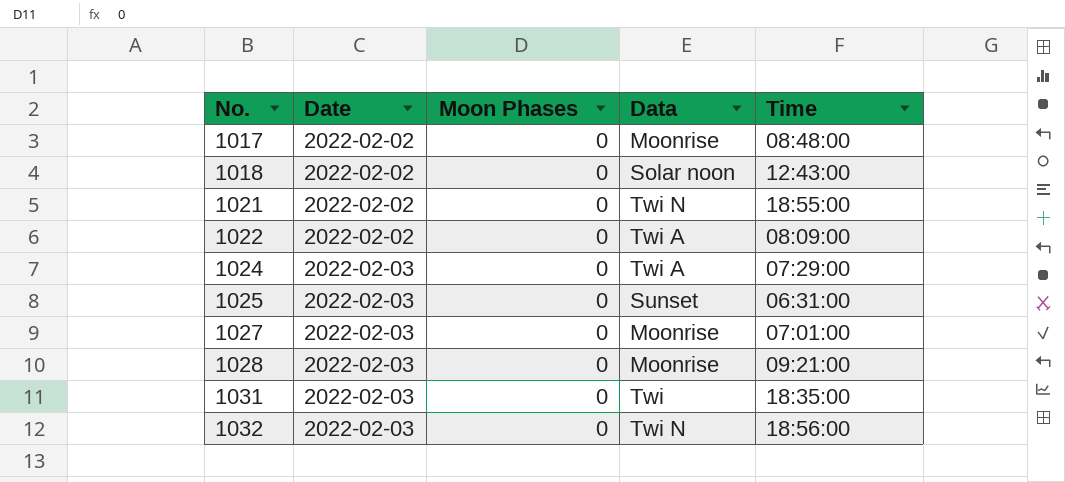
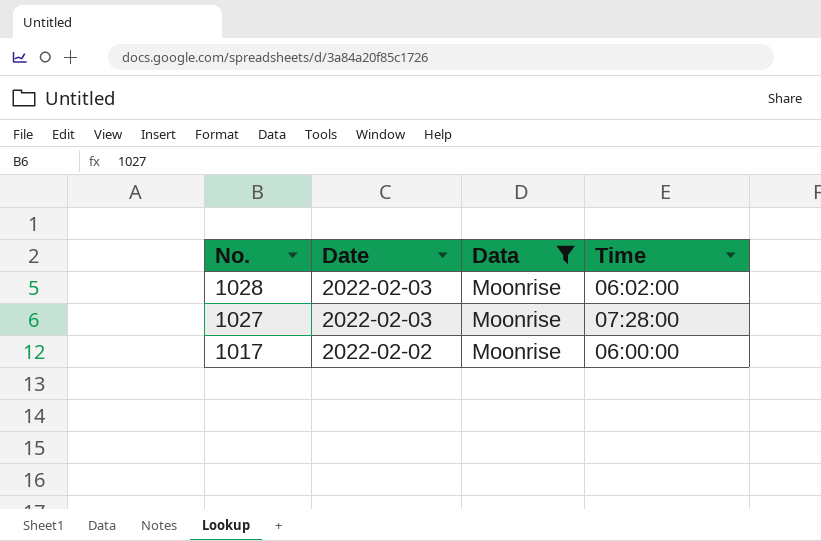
filter: none -> Data = Moonrise
row order: No. ascending -> No. descending
column Moon Phases | position: 3 -> none
1028 | Time: 09:21:00 -> 06:02:00
1027 | Time: 07:01:00 -> 07:28:00
1017 | Time: 08:48:00 -> 06:00:00

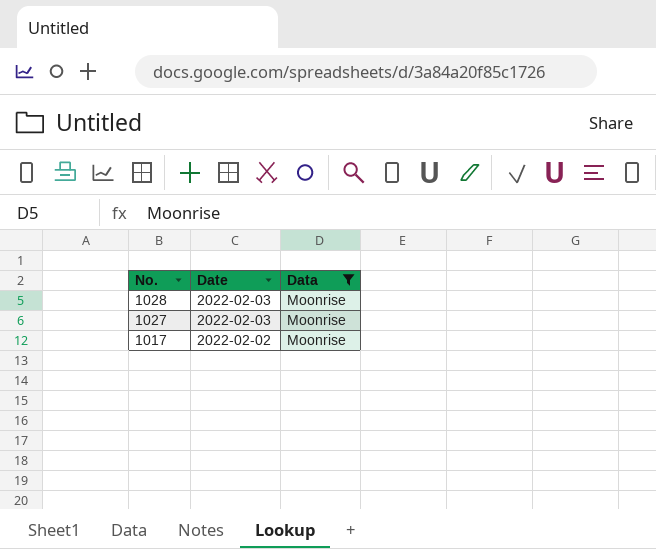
column Time | position: 4 -> none

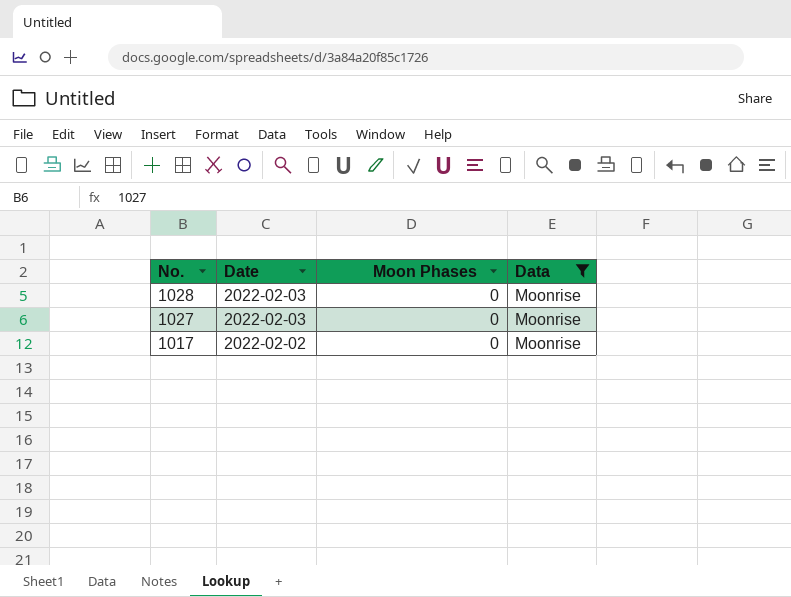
column Moon Phases | position: none -> 3

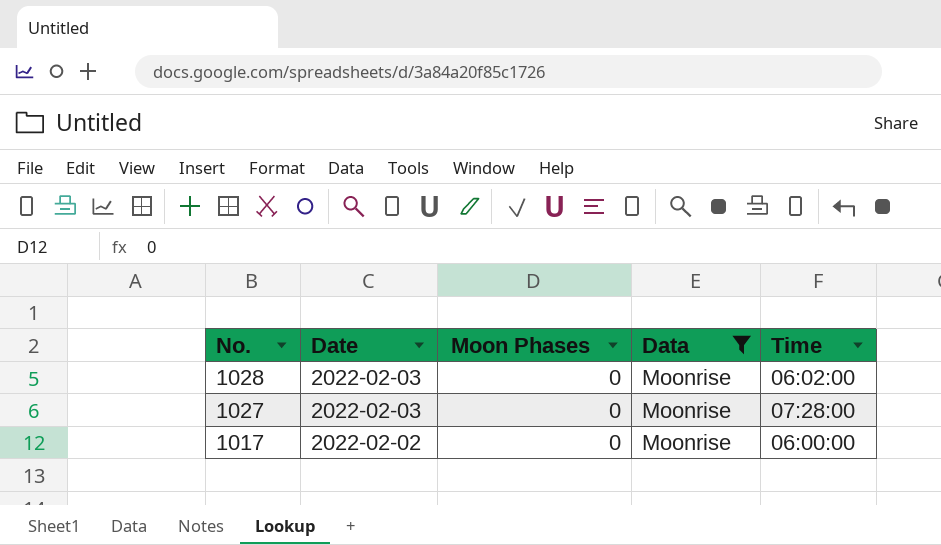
column Time | position: none -> 5

